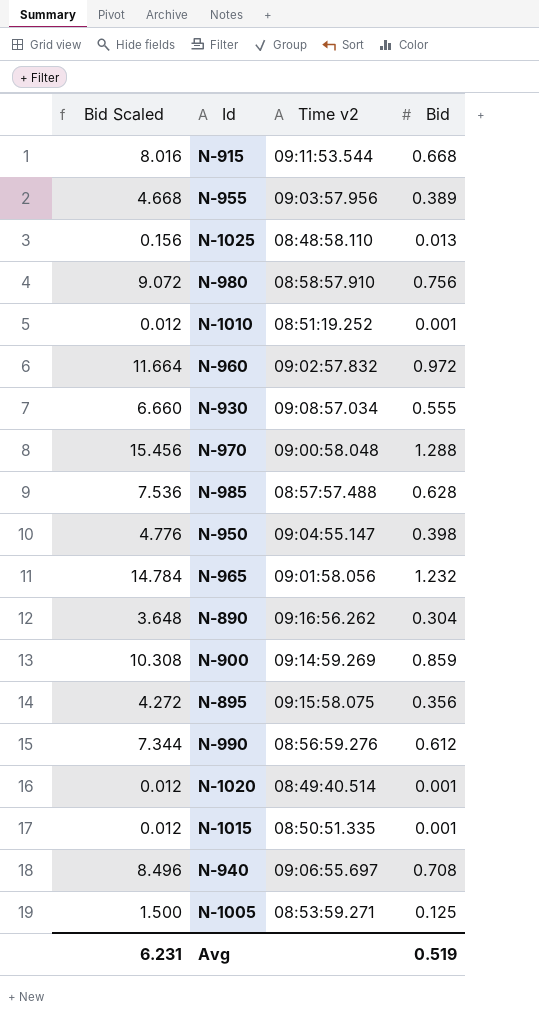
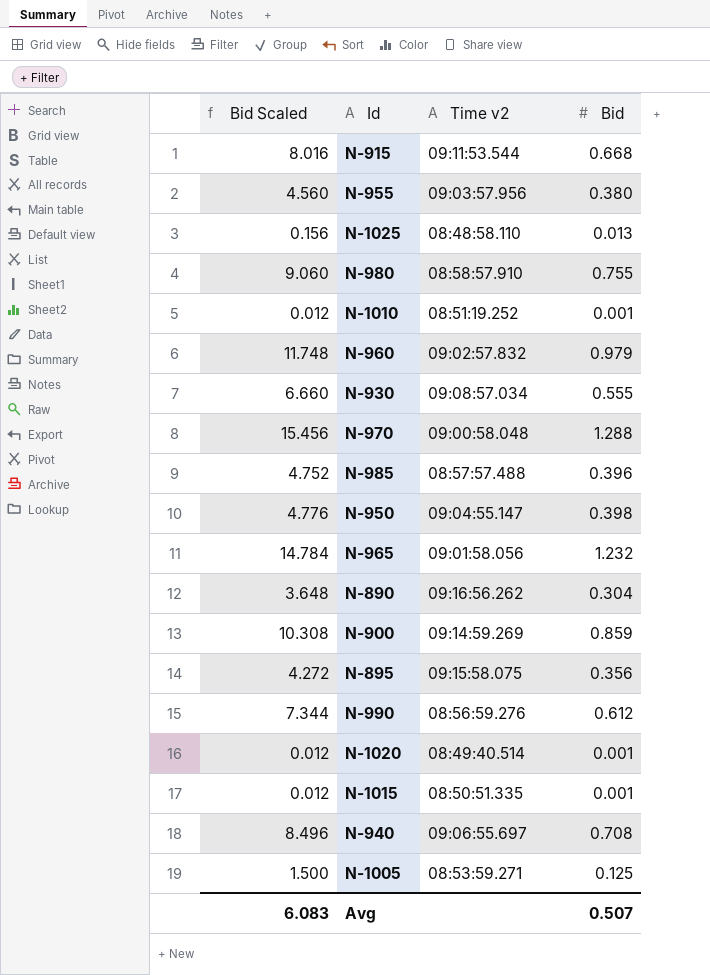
N-955 | Bid Scaled: 4.668 -> 4.560
N-955 | Bid: 0.389 -> 0.380
N-980 | Bid Scaled: 9.072 -> 9.060
N-980 | Bid: 0.756 -> 0.755
N-960 | Bid Scaled: 11.664 -> 11.748
N-960 | Bid: 0.972 -> 0.979
N-985 | Bid Scaled: 7.536 -> 4.752
N-985 | Bid: 0.628 -> 0.396
Avg | Bid Scaled: 6.231 -> 6.083
Avg | Bid: 0.519 -> 0.507

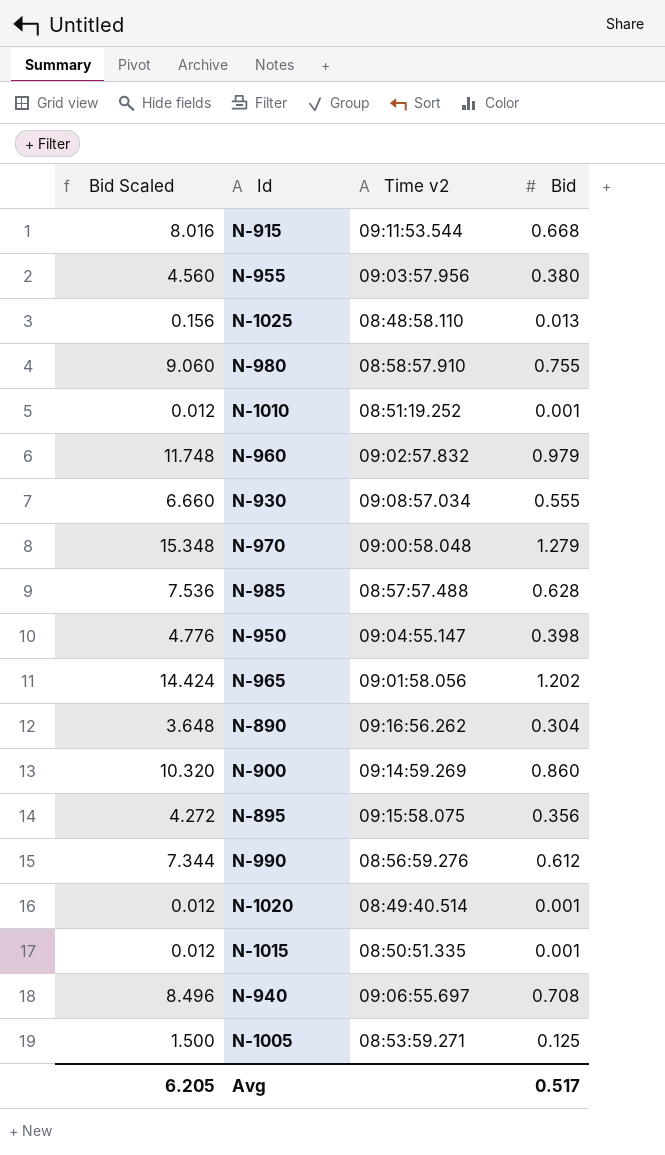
N-970 | Bid Scaled: 15.456 -> 15.348
N-970 | Bid: 1.288 -> 1.279
N-985 | Bid Scaled: 4.752 -> 7.536
N-985 | Bid: 0.396 -> 0.628
N-965 | Bid Scaled: 14.784 -> 14.424
N-965 | Bid: 1.232 -> 1.202
N-900 | Bid Scaled: 10.308 -> 10.320
N-900 | Bid: 0.859 -> 0.860
Avg | Bid Scaled: 6.083 -> 6.205
Avg | Bid: 0.507 -> 0.517

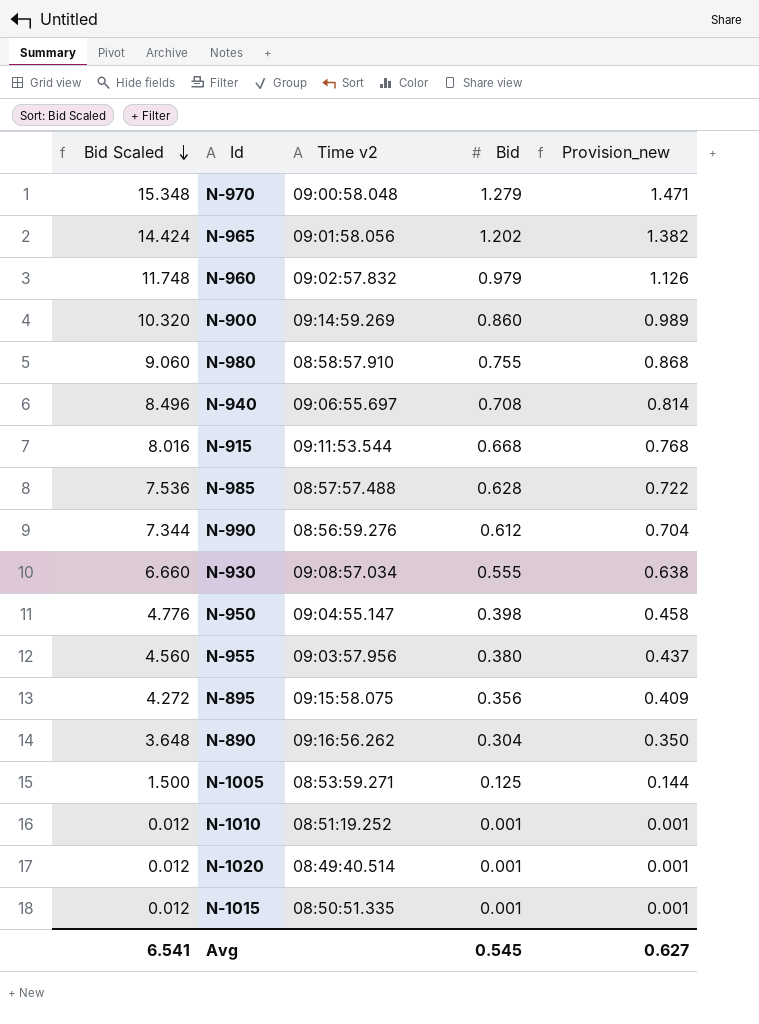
row order: none -> Bid Scaled descending
column Provision_new | formula: none -> [Bid] * 1.15
row N-1025: 0.156 | 08:48:58.110 | 0.013 -> none
Avg | Bid Scaled: 6.205 -> 6.541
Avg | Bid: 0.517 -> 0.545

